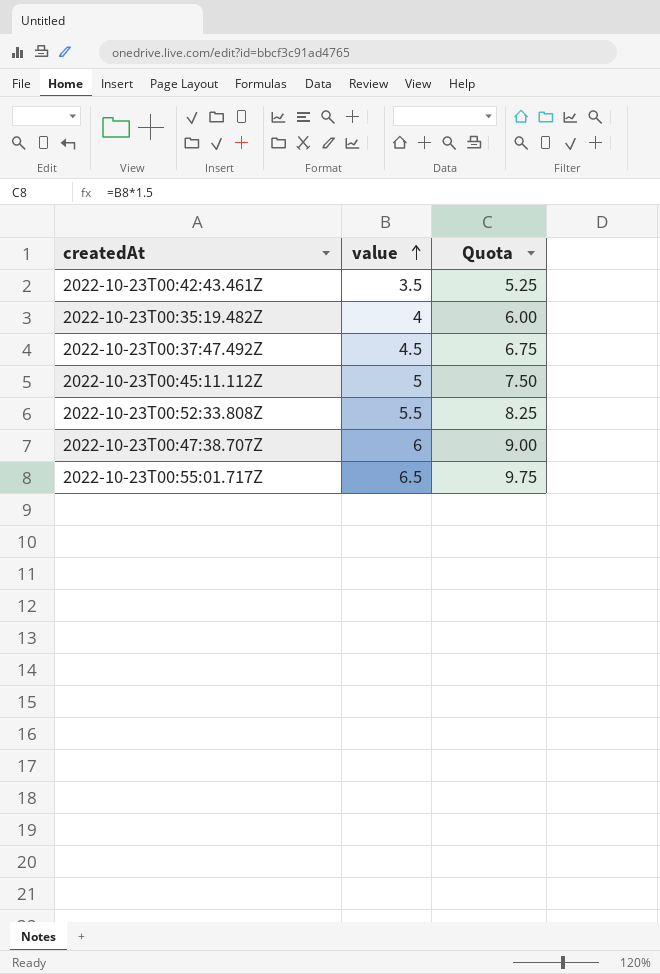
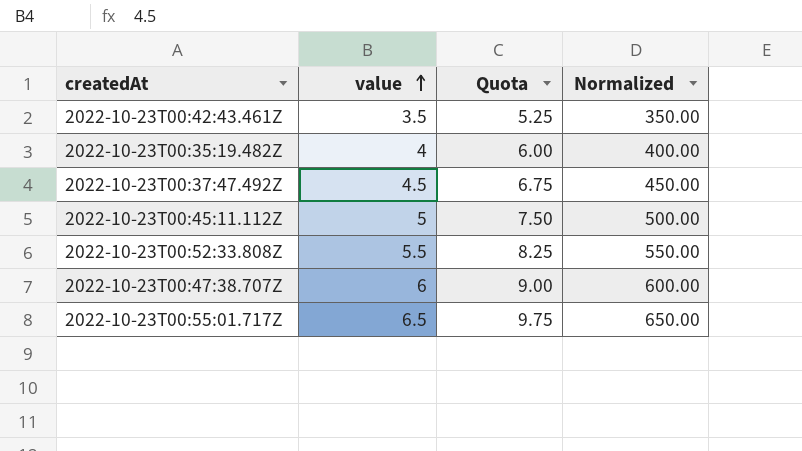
column Normalized | formula: none -> [value] * 100

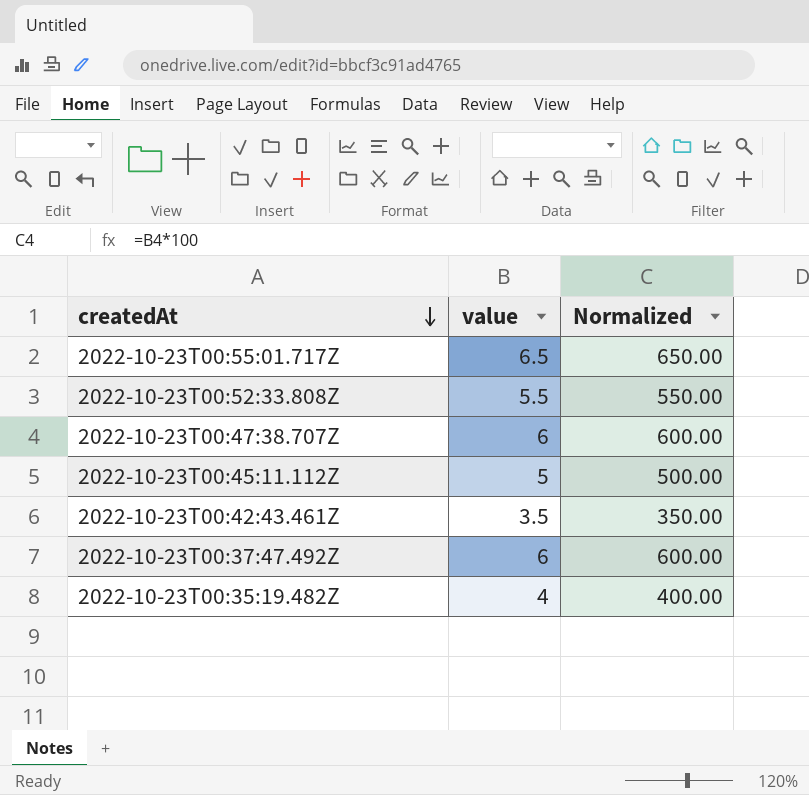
row order: value ascending -> createdAt descending
column Quota | formula: [value] * 1.5 -> none
2022-10-23T00:37:47.492Z | value: 4.5 -> 6
2022-10-23T00:37:47.492Z | Normalized: 450.00 -> 600.00

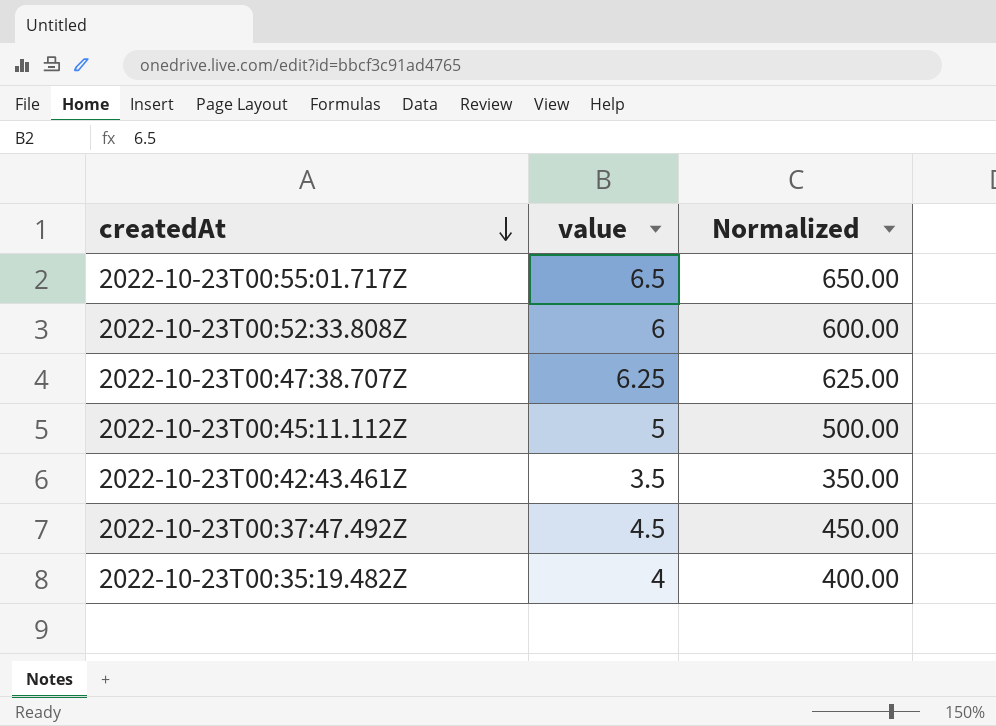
2022-10-23T00:52:33.808Z | value: 5.5 -> 6
2022-10-23T00:52:33.808Z | Normalized: 550.00 -> 600.00
2022-10-23T00:47:38.707Z | value: 6 -> 6.25
2022-10-23T00:47:38.707Z | Normalized: 600.00 -> 625.00
2022-10-23T00:37:47.492Z | value: 6 -> 4.5
2022-10-23T00:37:47.492Z | Normalized: 600.00 -> 450.00

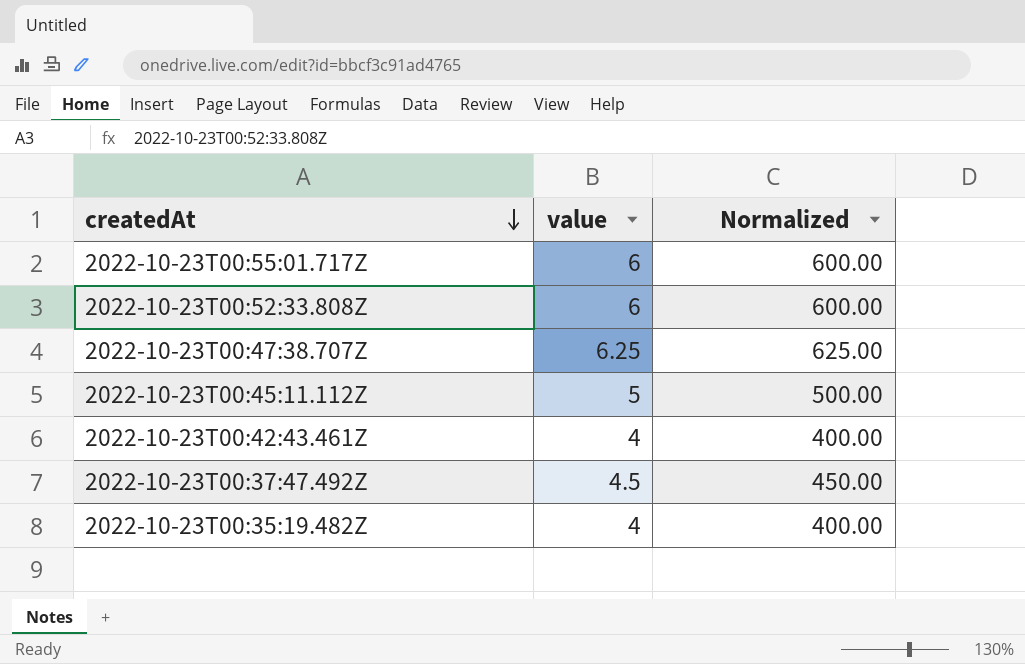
2022-10-23T00:55:01.717Z | value: 6.5 -> 6
2022-10-23T00:55:01.717Z | Normalized: 650.00 -> 600.00
2022-10-23T00:42:43.461Z | value: 3.5 -> 4
2022-10-23T00:42:43.461Z | Normalized: 350.00 -> 400.00

